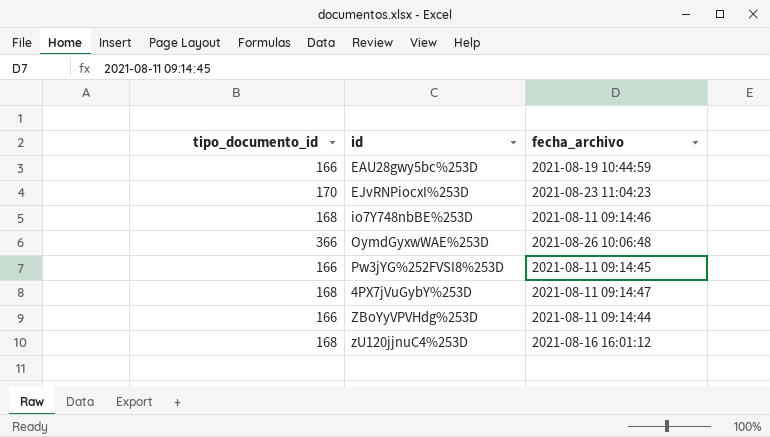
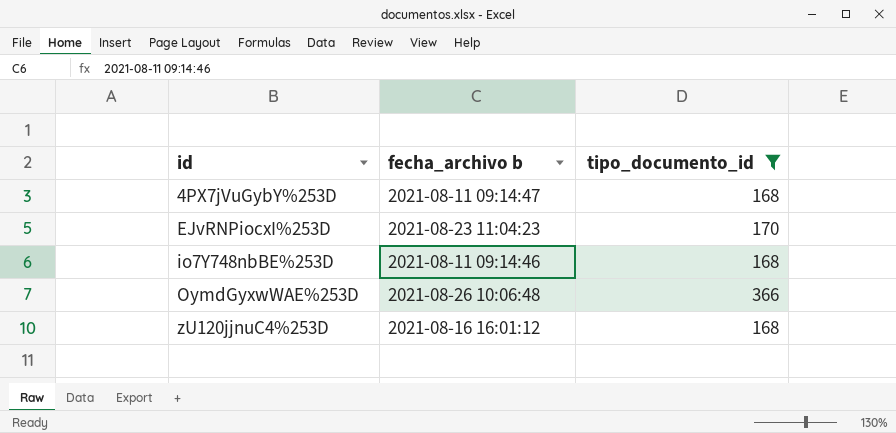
filter: none -> tipo_documento_id != 166
row order: none -> id ascending
column name: fecha_archivo -> fecha_archivo b
column tipo_documento_id | position: 1 -> 3

